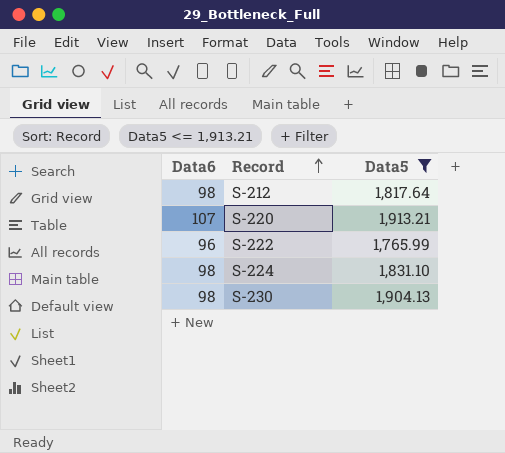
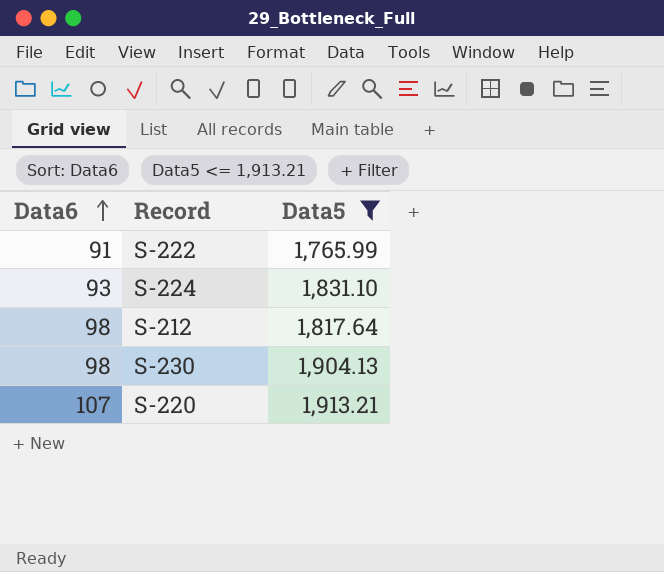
row order: Record ascending -> Data6 ascending
S-222 | Data6: 96 -> 91
S-224 | Data6: 98 -> 93

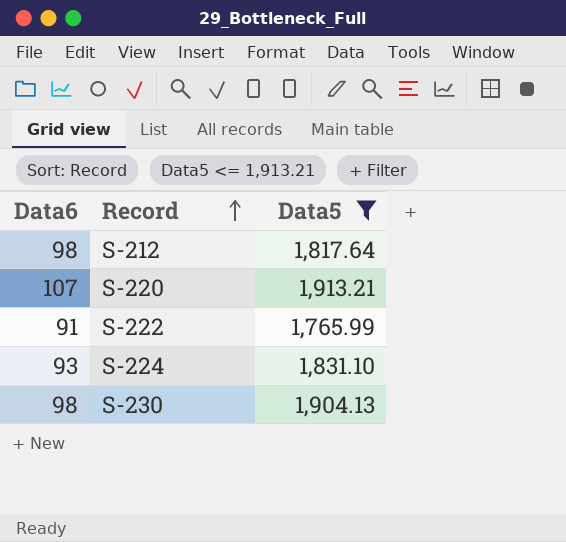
row order: Data6 ascending -> Record ascending

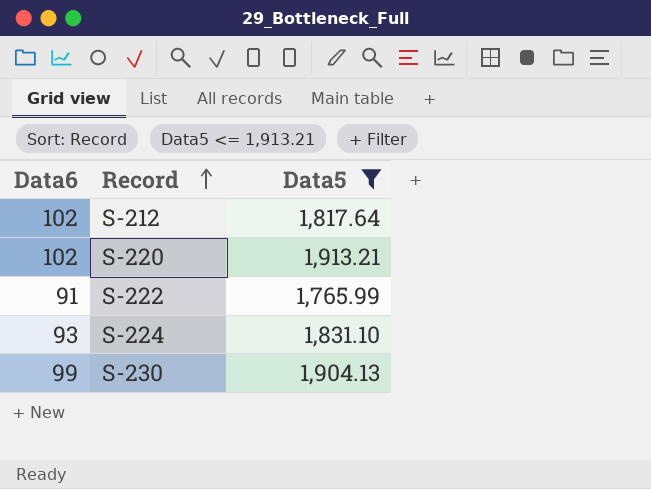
S-212 | Data6: 98 -> 102
S-220 | Data6: 107 -> 102
S-230 | Data6: 98 -> 99

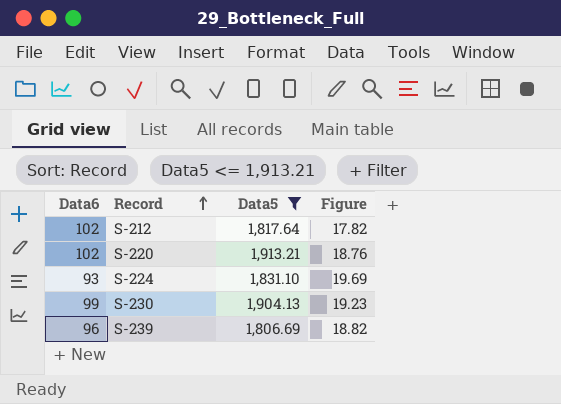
column Figure | formula: none -> [Data5] / [Data6]
row S-222: 91 | 1,765.99 -> none
row S-239: none -> 96 | 1,806.69 | 18.82

